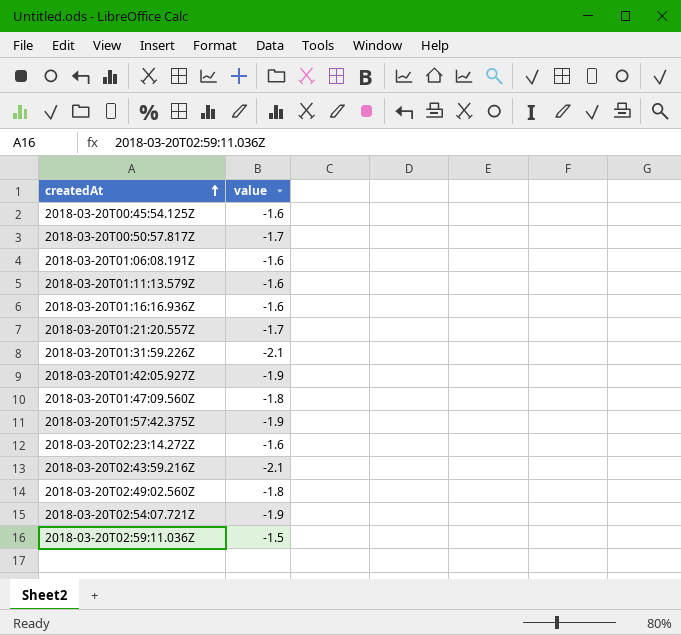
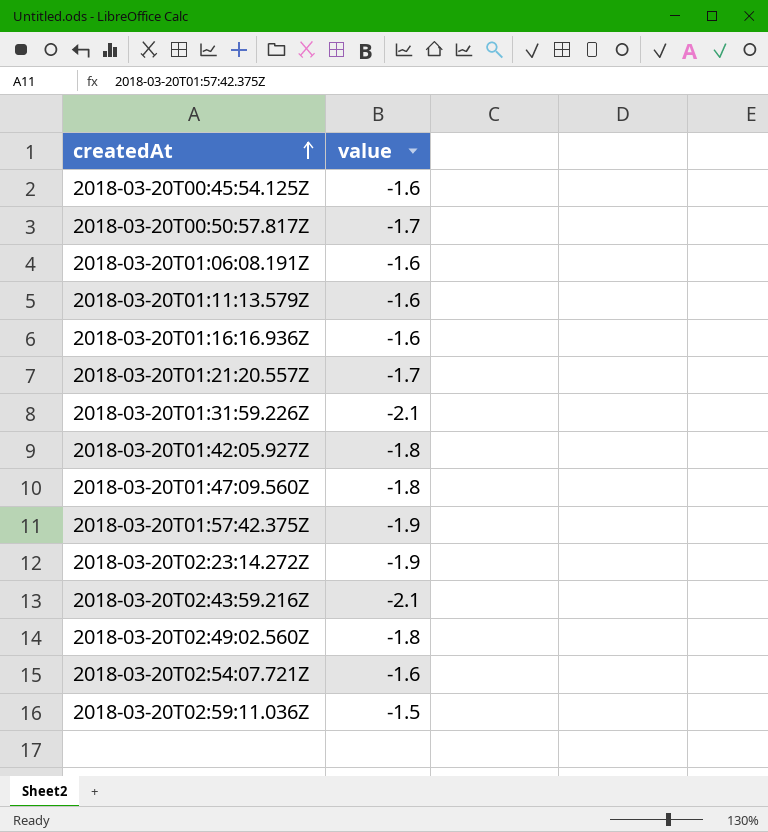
2018-03-20T01:42:05.927Z | value: -1.9 -> -1.8
2018-03-20T02:23:14.272Z | value: -1.6 -> -1.9
2018-03-20T02:54:07.721Z | value: -1.9 -> -1.6

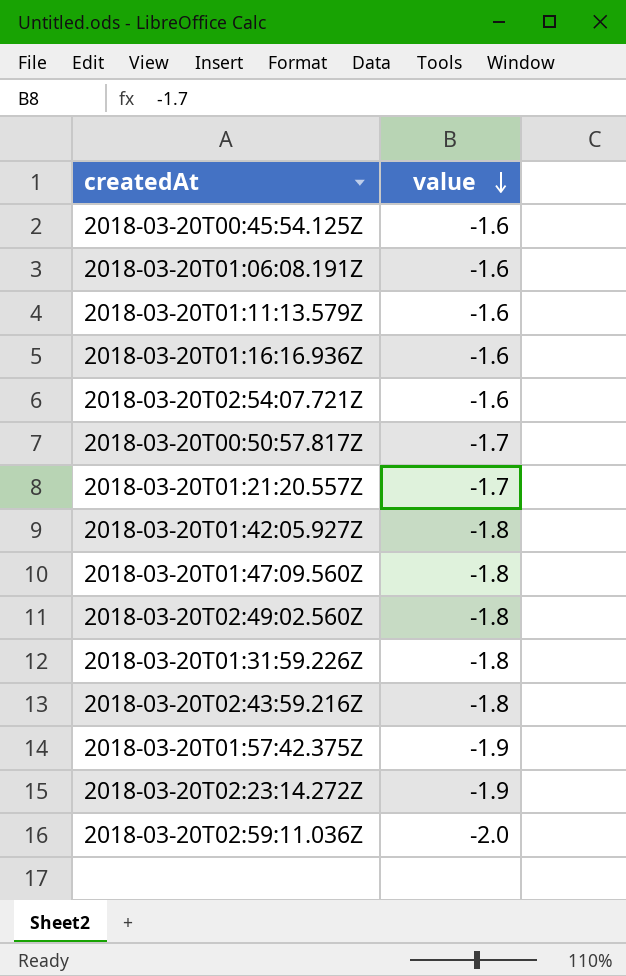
row order: createdAt ascending -> value descending
2018-03-20T01:31:59.226Z | value: -2.1 -> -1.8
2018-03-20T02:43:59.216Z | value: -2.1 -> -1.8
2018-03-20T02:59:11.036Z | value: -1.5 -> -2.0

